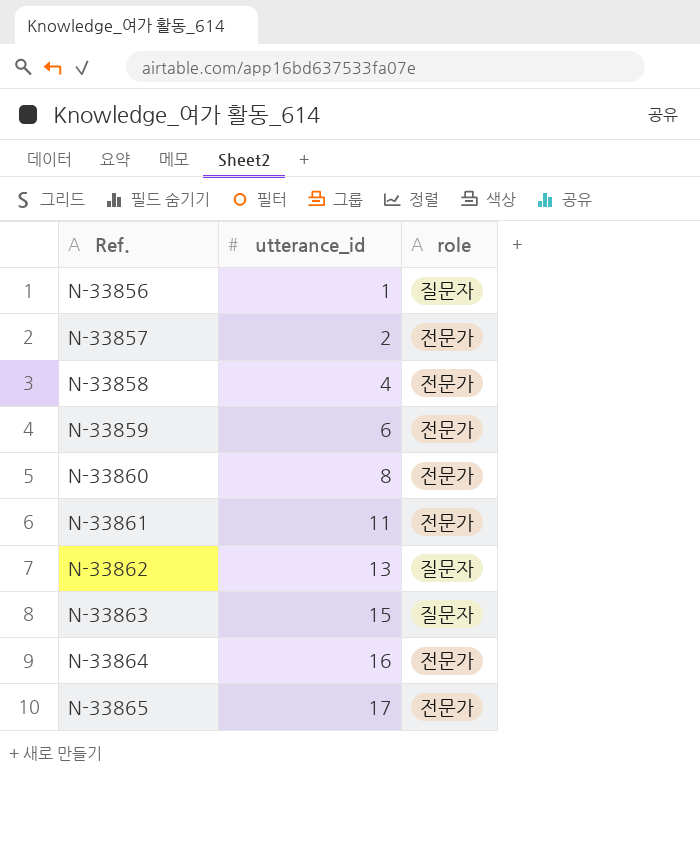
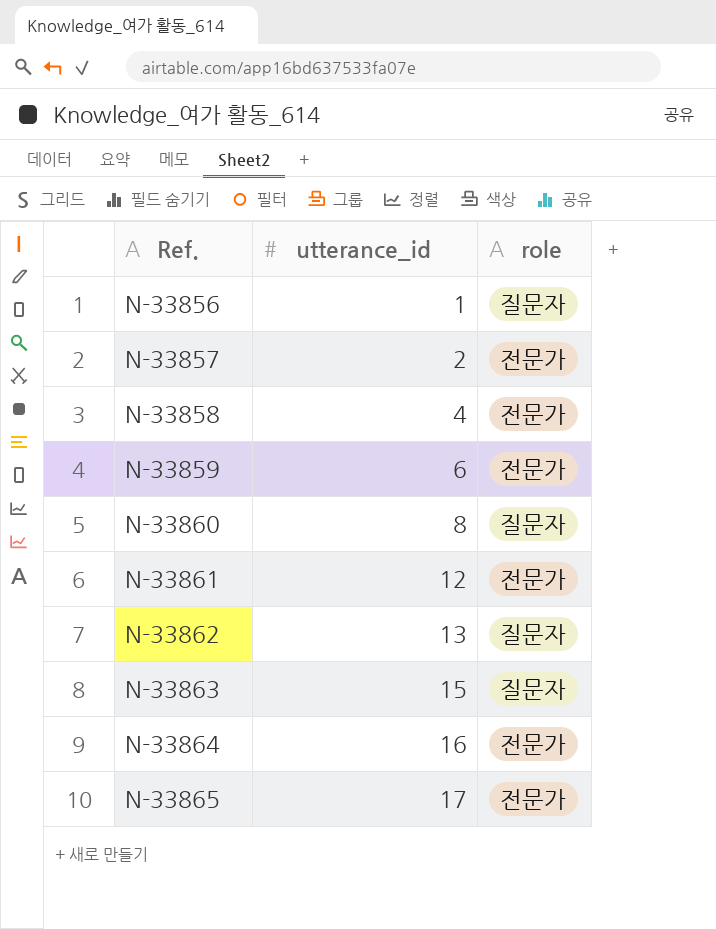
N-33860 | role: 전문가 -> 질문자
N-33861 | utterance_id: 11 -> 12

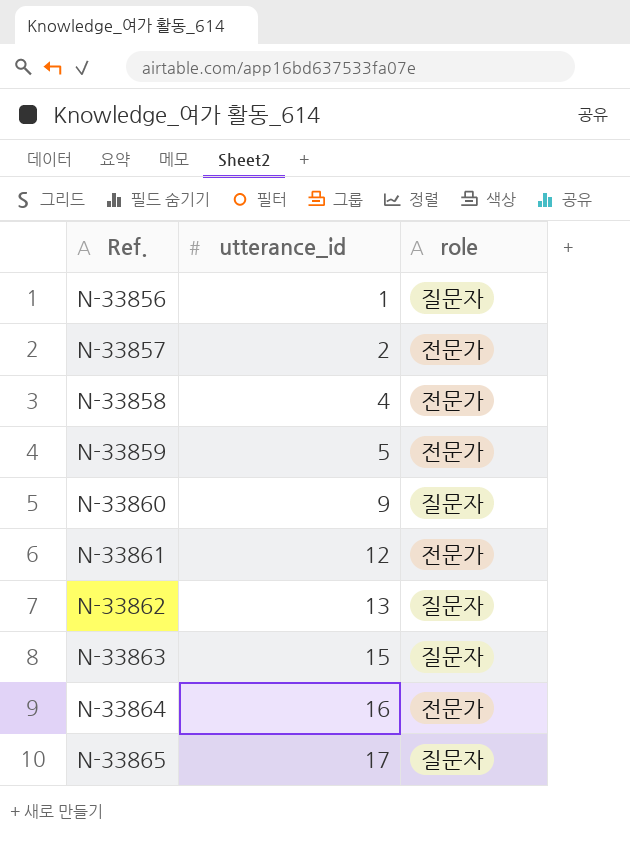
N-33859 | utterance_id: 6 -> 5
N-33860 | utterance_id: 8 -> 9
N-33865 | role: 전문가 -> 질문자

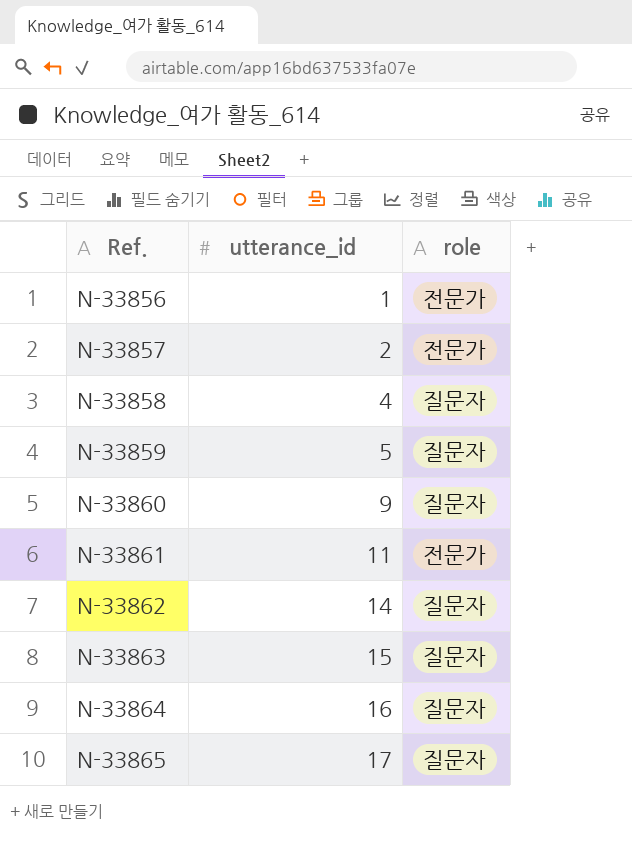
N-33856 | role: 질문자 -> 전문가
N-33858 | role: 전문가 -> 질문자
N-33859 | role: 전문가 -> 질문자
N-33861 | utterance_id: 12 -> 11
N-33862 | utterance_id: 13 -> 14
N-33864 | role: 전문가 -> 질문자

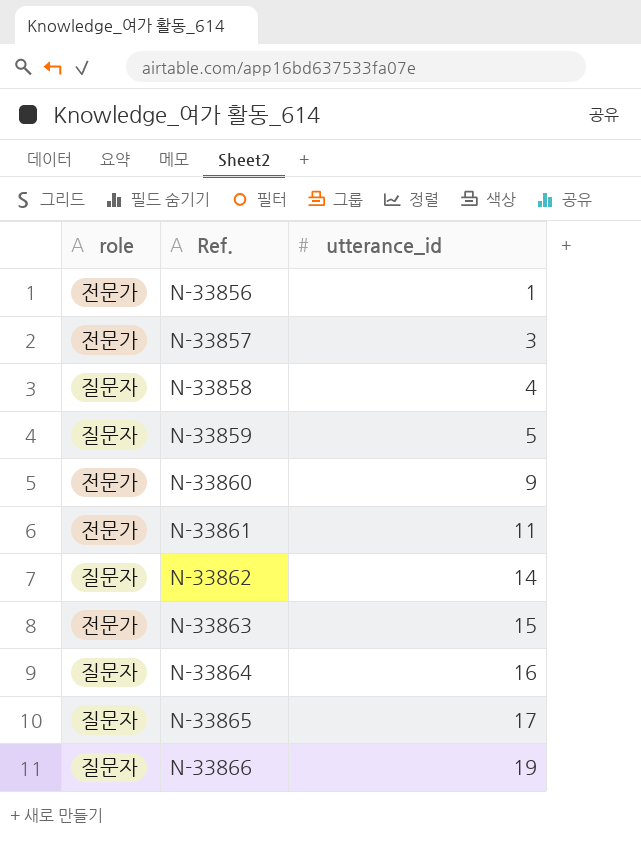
column role | position: 3 -> 1
N-33857 | utterance_id: 2 -> 3
N-33860 | role: 질문자 -> 전문가
N-33863 | role: 질문자 -> 전문가
row N-33866: none -> 질문자 | 19

